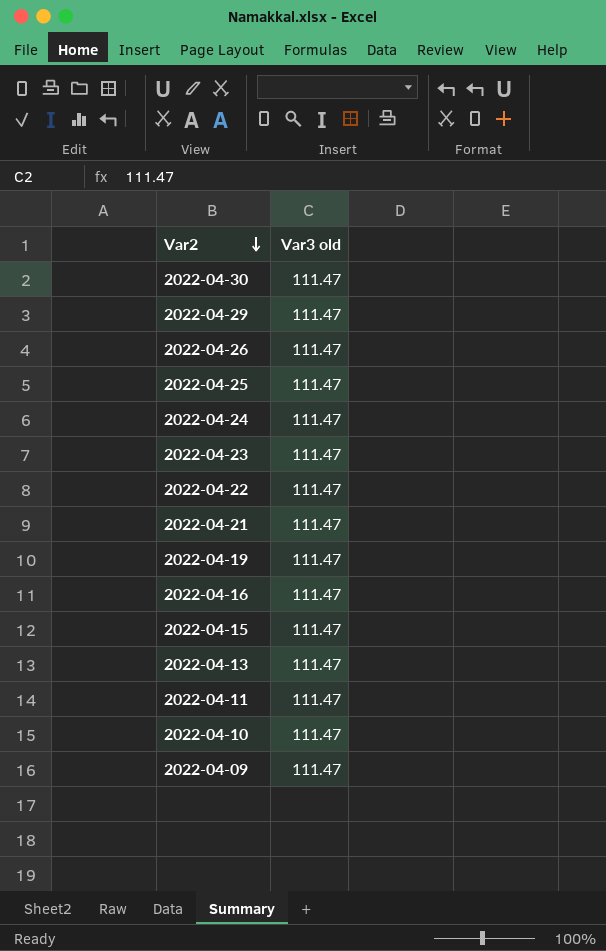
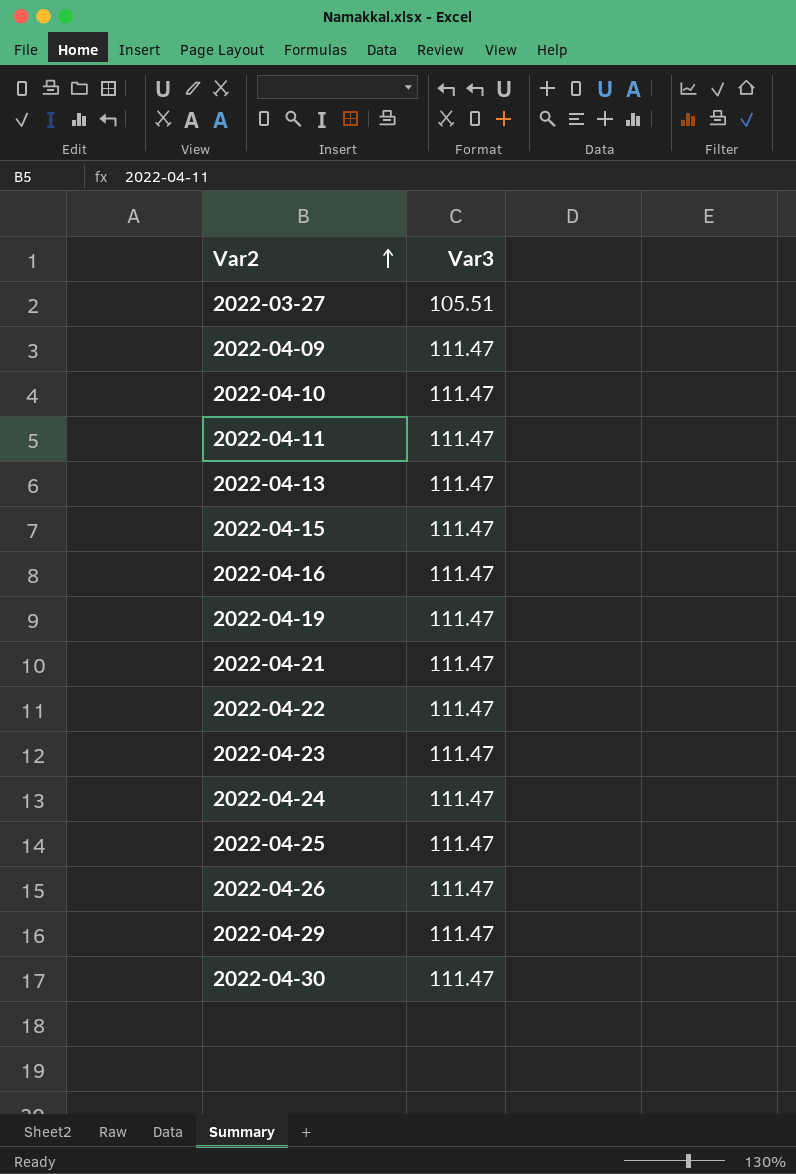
row order: Var2 descending -> Var2 ascending
column name: Var3 old -> Var3
row 2022-03-27: none -> 105.51

